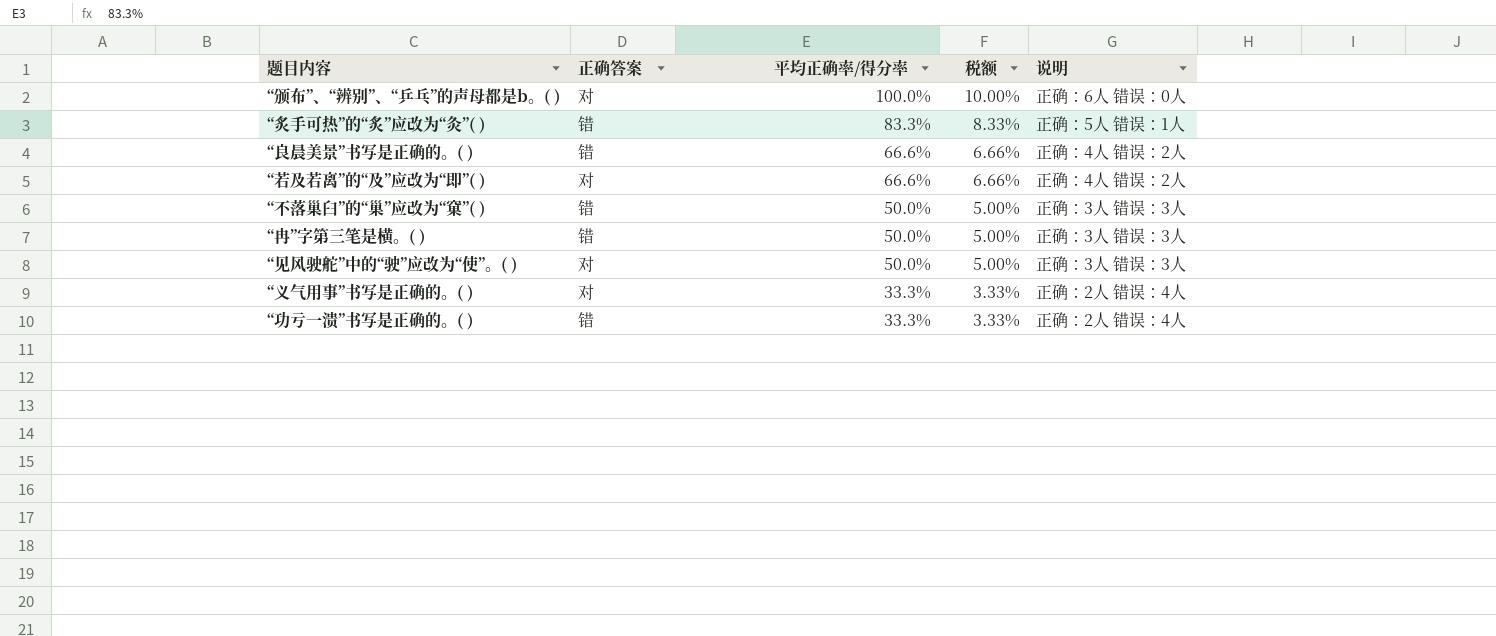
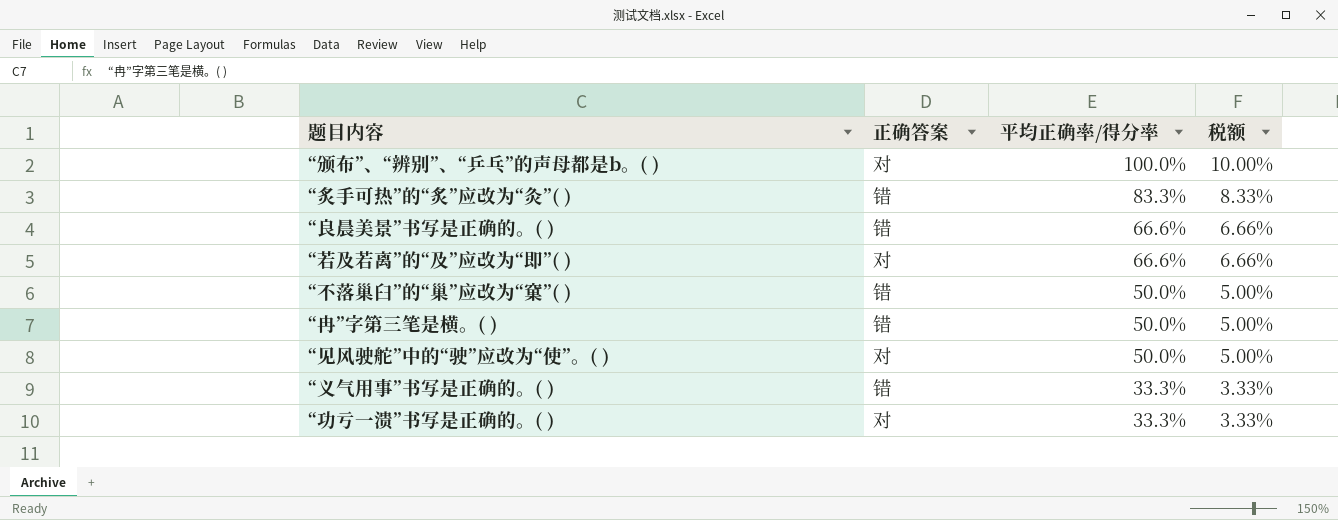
column 说明 | position: 5 -> none
“义气用事”书写是正确的。( ) | 正确答案: 对 -> 错
“功亏一溃”书写是正确的。( ) | 正确答案: 错 -> 对

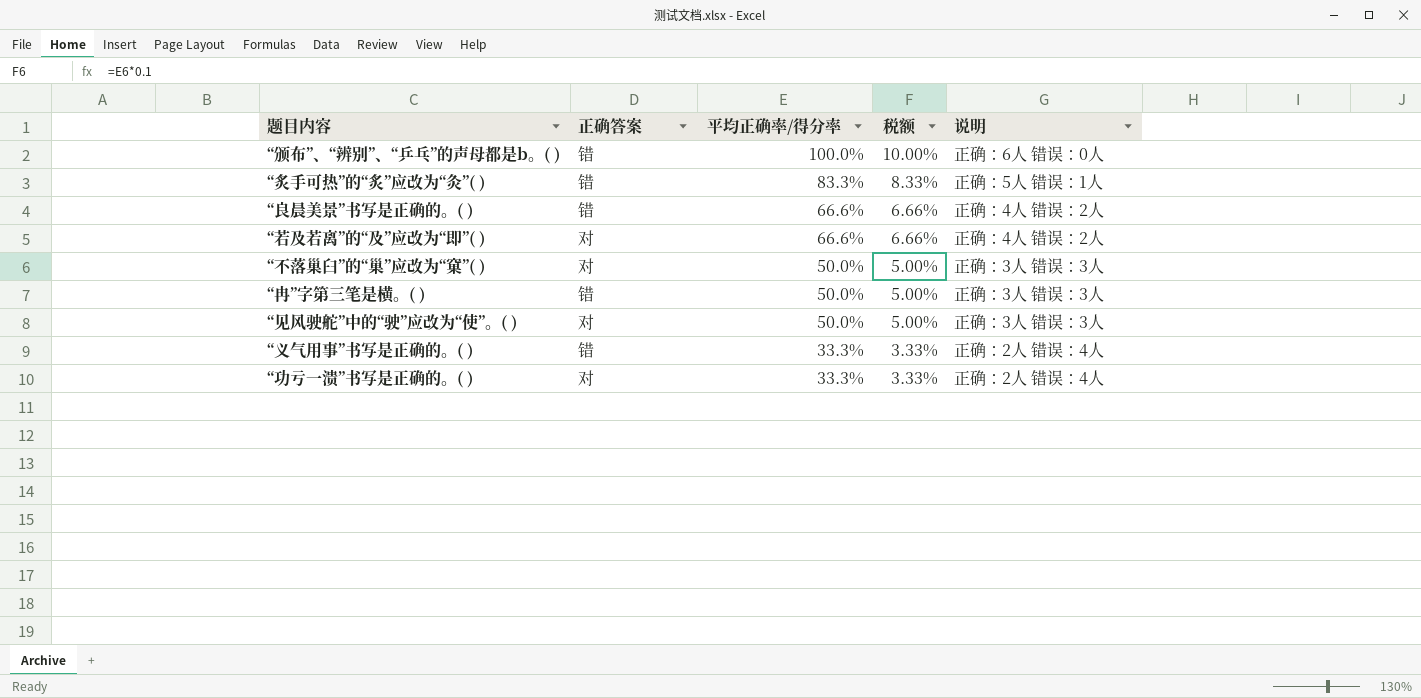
column 说明 | position: none -> 5
“颁布”、“辨别”、“乒乓”的声母都是b。( ) | 正确答案: 对 -> 错
“不落巢臼”的“巢”应改为“窠”( ) | 正确答案: 错 -> 对

